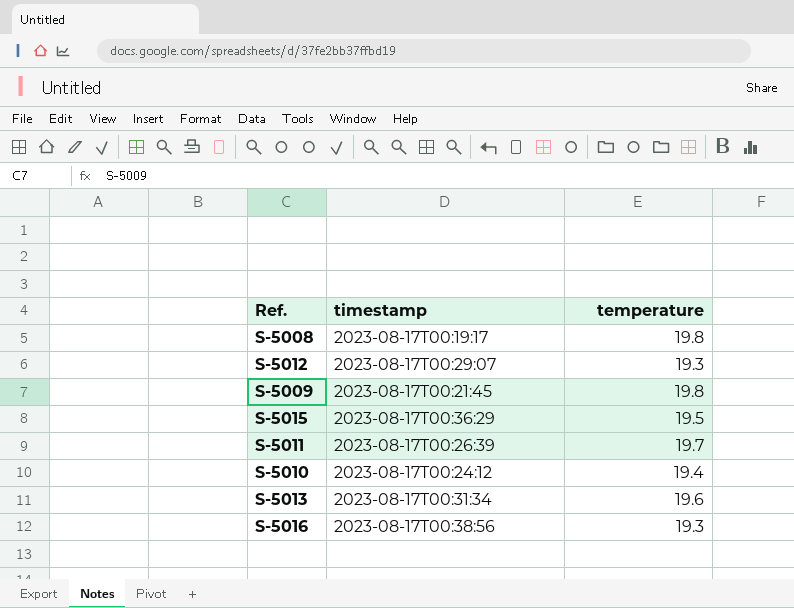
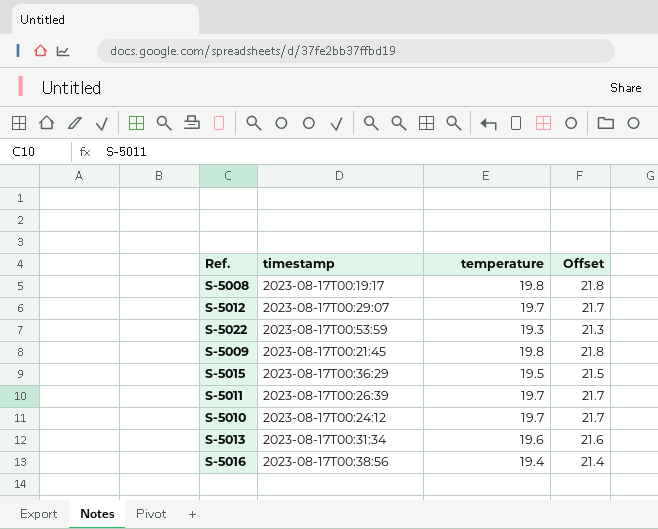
column Offset | formula: none -> [temperature] + 2
S-5012 | temperature: 19.3 -> 19.7
row S-5022: none -> 2023-08-17T00:53:59 | 19.3 | 21.3
S-5010 | temperature: 19.4 -> 19.7
S-5016 | temperature: 19.3 -> 19.4

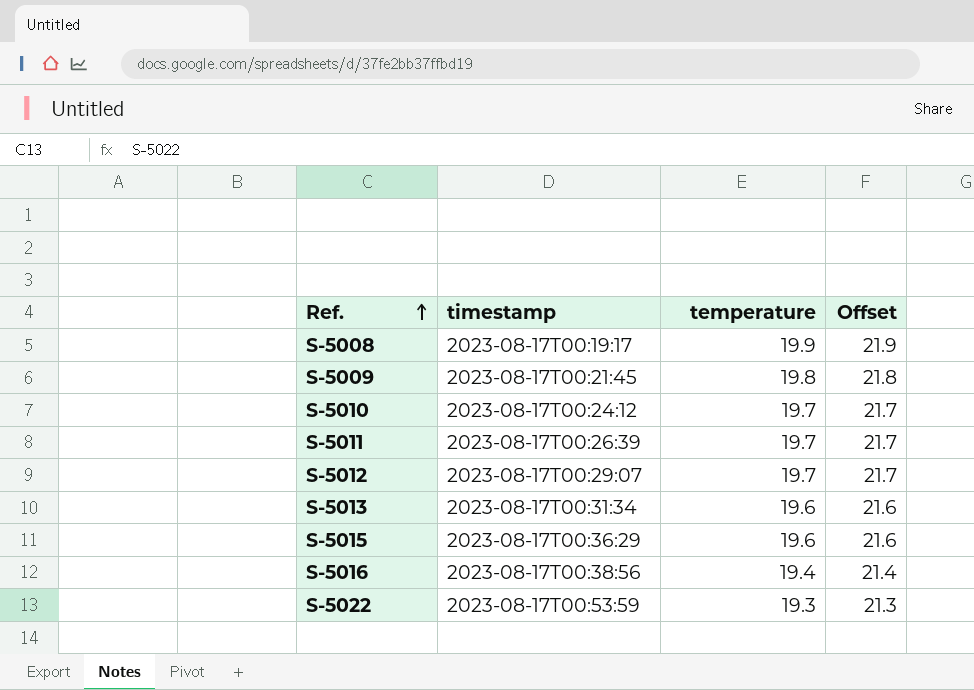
row order: none -> Ref. ascending
S-5008 | temperature: 19.8 -> 19.9
S-5008 | Offset: 21.8 -> 21.9
S-5015 | temperature: 19.5 -> 19.6
S-5015 | Offset: 21.5 -> 21.6

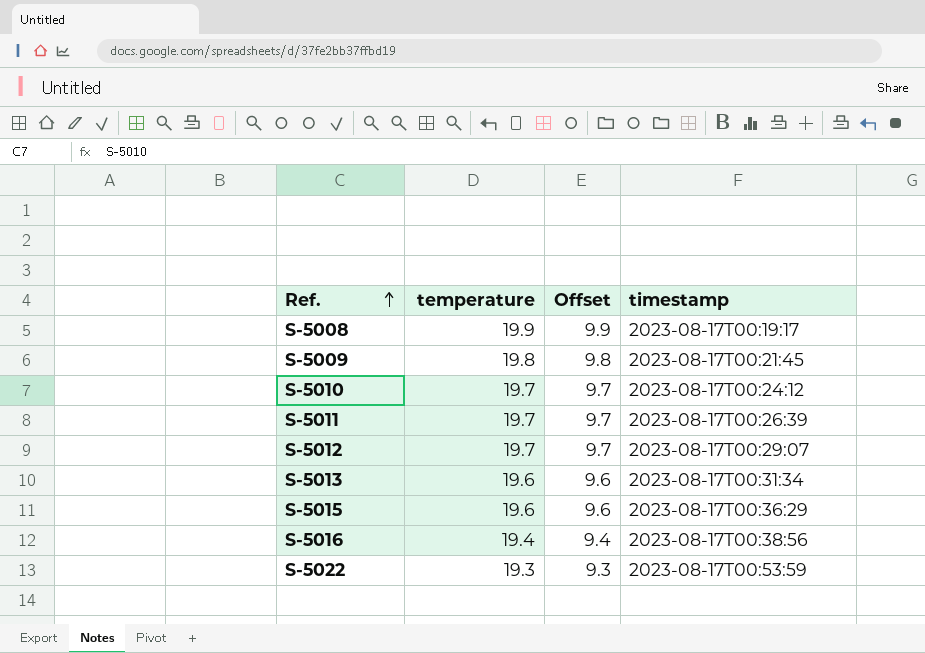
column Offset | formula: [temperature] + 2 -> [temperature] - 10
column timestamp | position: 2 -> 4

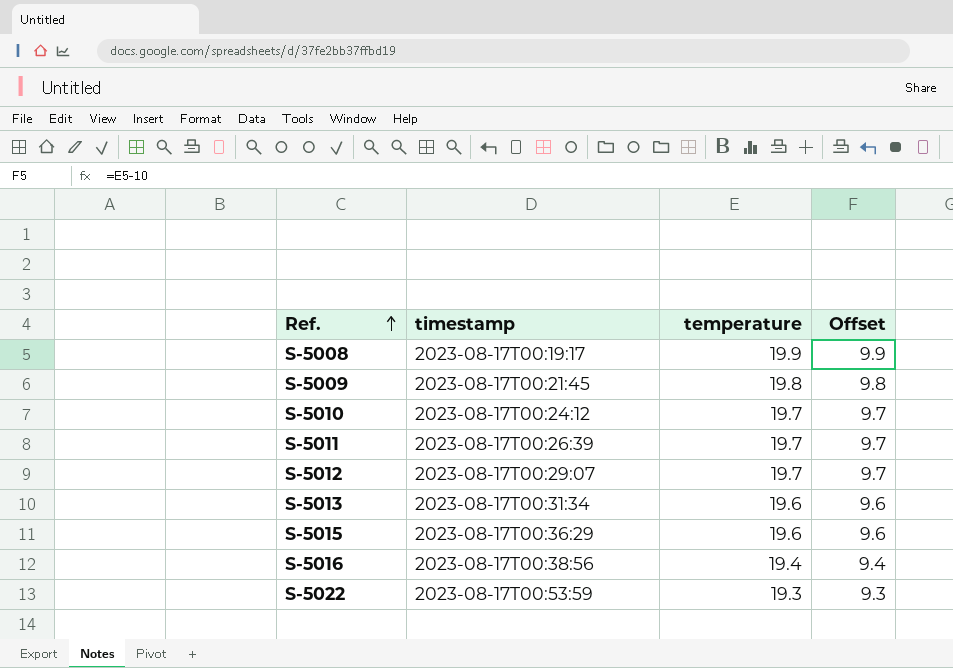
column timestamp | position: 4 -> 2

